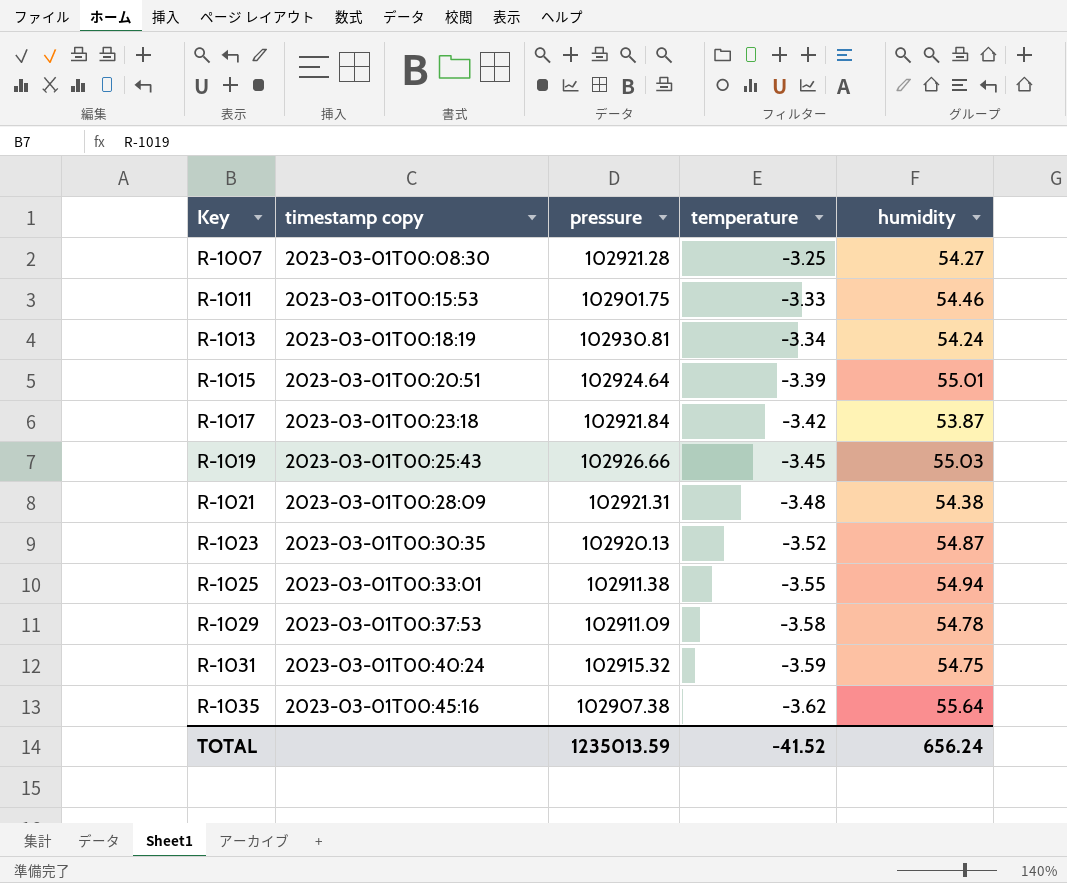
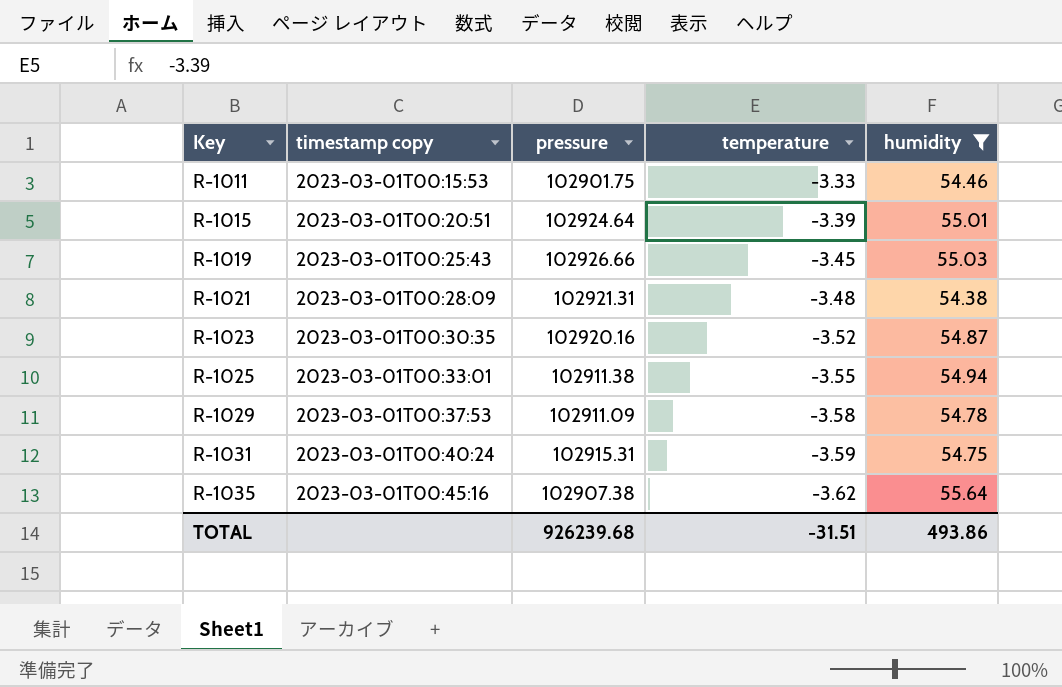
filter: none -> humidity >= 54.38
R-1023 | pressure: 102920.13 -> 102920.16
R-1031 | pressure: 102915.32 -> 102915.31
TOTAL | pressure: 1235013.59 -> 926239.68
TOTAL | temperature: -41.52 -> -31.51
TOTAL | humidity: 656.24 -> 493.86

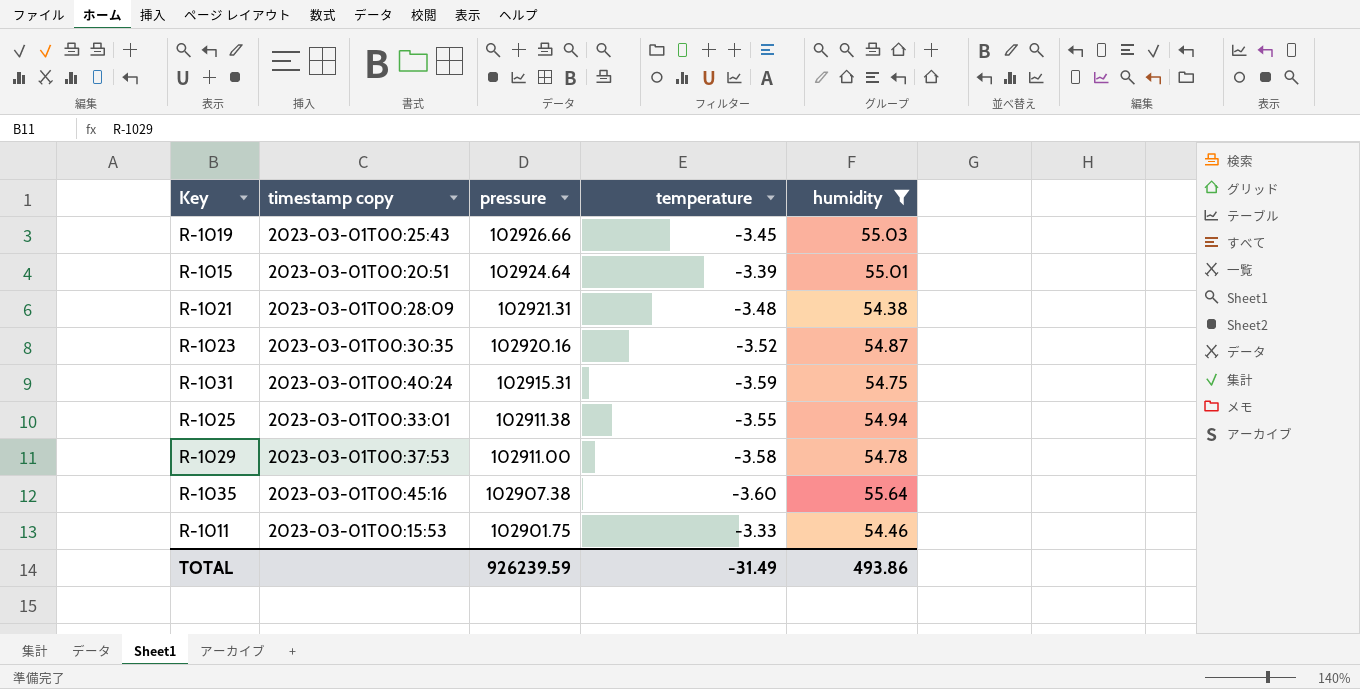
row order: Key ascending -> pressure descending
R-1029 | pressure: 102911.09 -> 102911.00
R-1035 | temperature: -3.62 -> -3.60
TOTAL | pressure: 926239.68 -> 926239.59
TOTAL | temperature: -31.51 -> -31.49

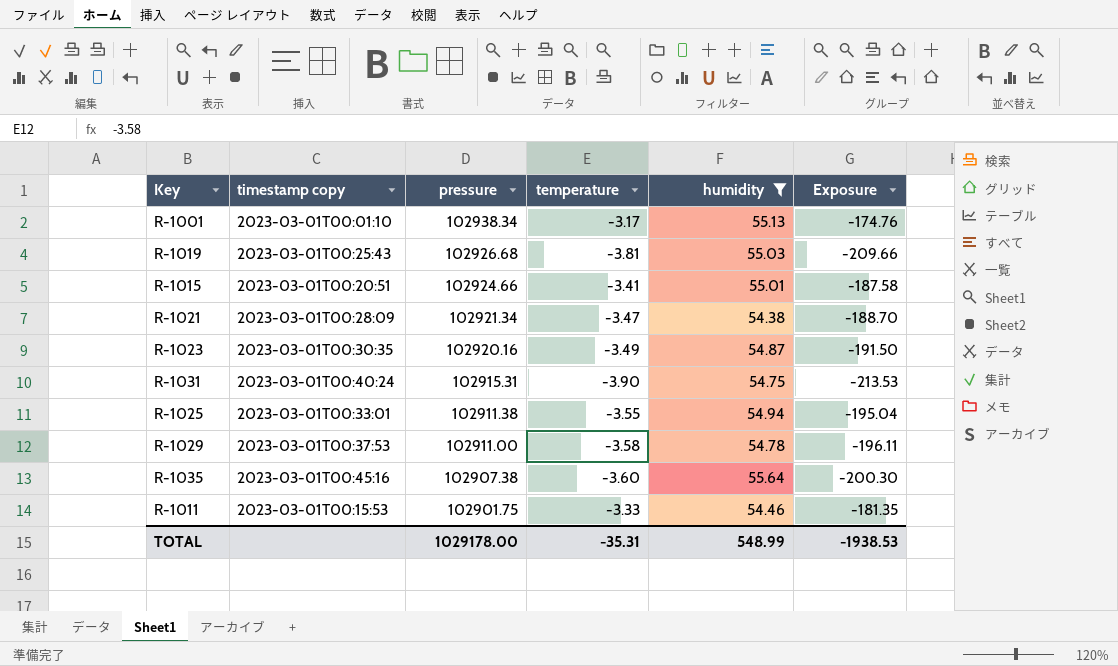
column Exposure | formula: none -> [temperature] * [humidity]
row R-1001: none -> 2023-03-01T00:01:10 | 102938.34 | -3.17 | 55.13 | -174.76
R-1019 | pressure: 102926.66 -> 102926.68
R-1019 | temperature: -3.45 -> -3.81
R-1015 | pressure: 102924.64 -> 102924.66
R-1015 | temperature: -3.39 -> -3.41
R-1021 | pressure: 102921.31 -> 102921.34
R-1021 | temperature: -3.48 -> -3.47
R-1023 | temperature: -3.52 -> -3.49
R-1031 | temperature: -3.59 -> -3.90
TOTAL | pressure: 926239.59 -> 1029178.00
TOTAL | temperature: -31.49 -> -35.31
TOTAL | humidity: 493.86 -> 548.99

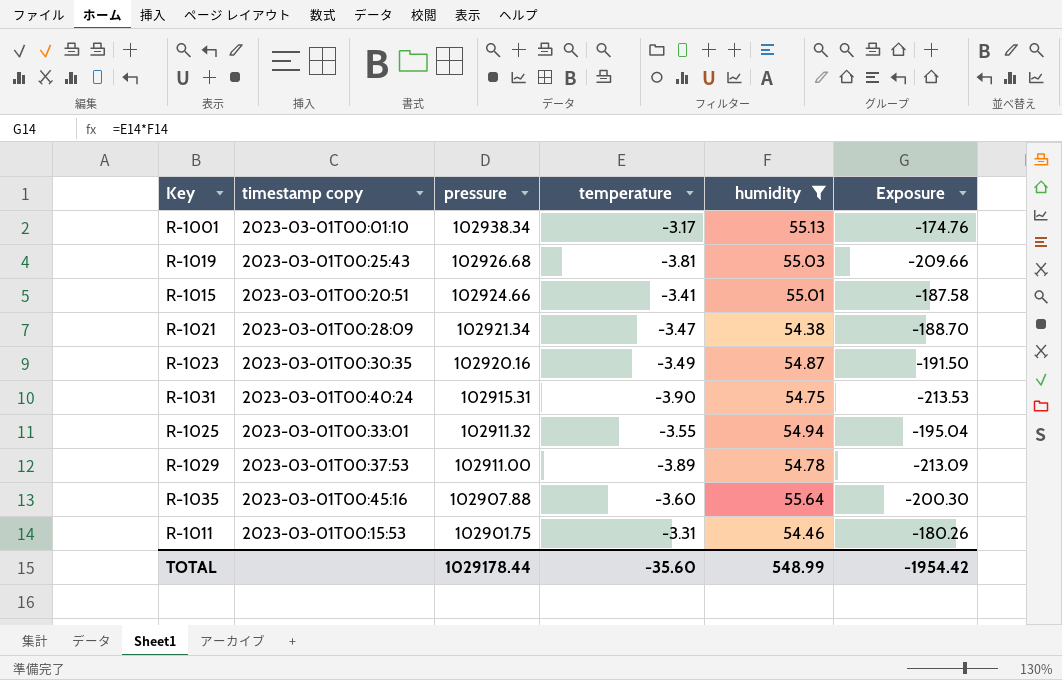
R-1025 | pressure: 102911.38 -> 102911.32
R-1029 | temperature: -3.58 -> -3.89
R-1029 | Exposure: -196.11 -> -213.09
R-1035 | pressure: 102907.38 -> 102907.88
R-1011 | temperature: -3.33 -> -3.31
R-1011 | Exposure: -181.35 -> -180.26
TOTAL | pressure: 1029178.00 -> 1029178.44
TOTAL | temperature: -35.31 -> -35.60
TOTAL | Exposure: -1938.53 -> -1954.42

